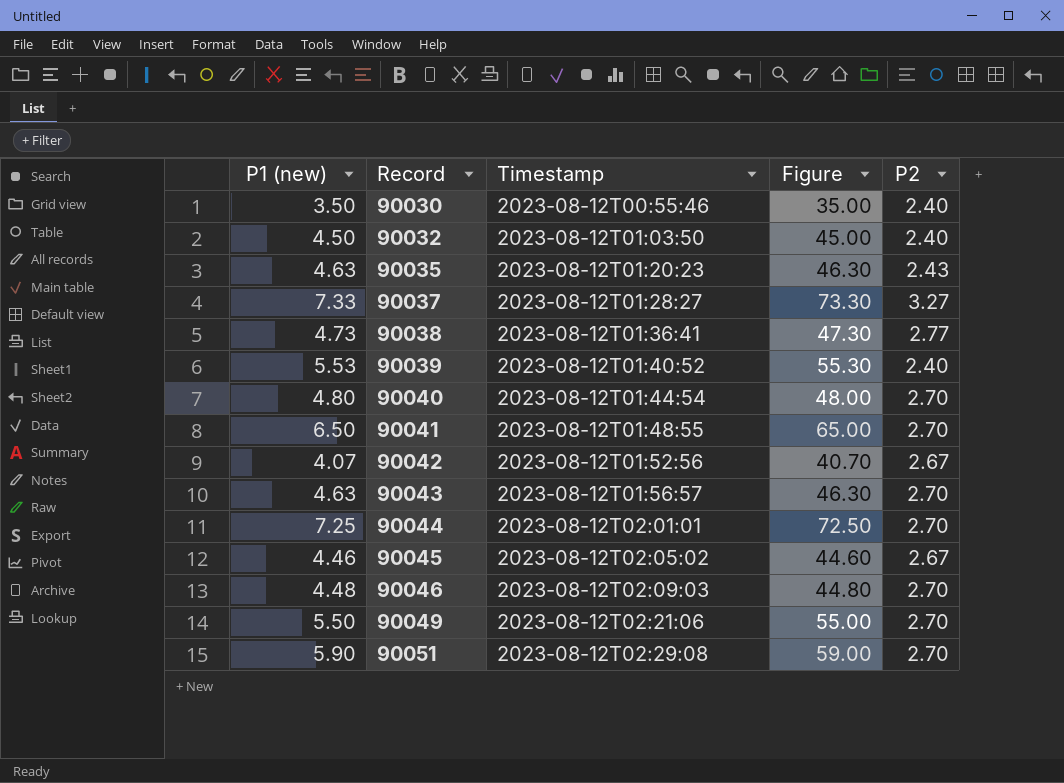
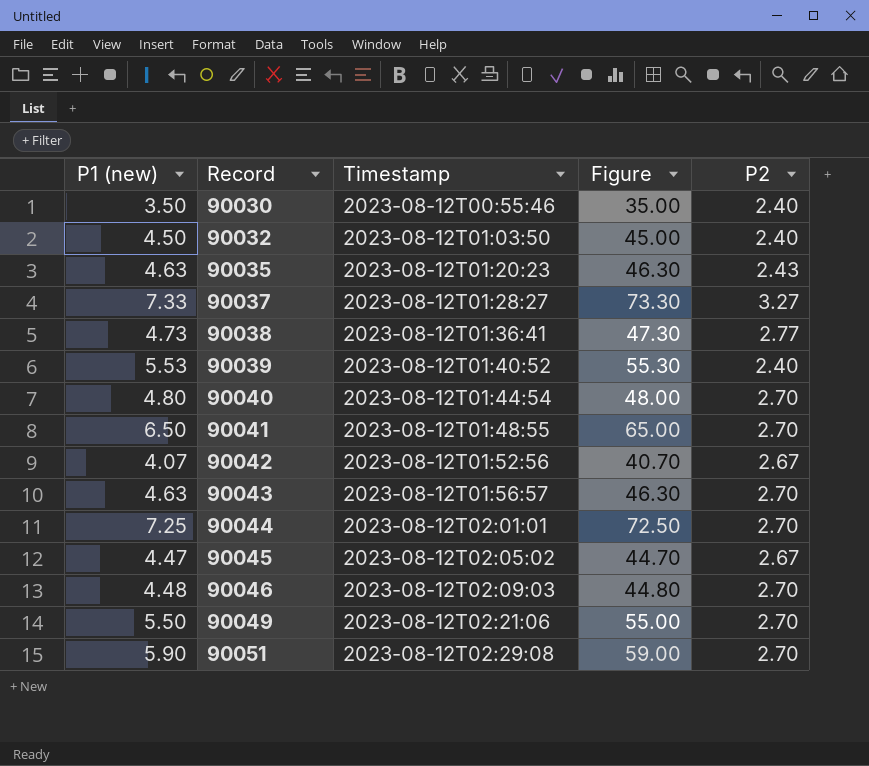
90045 | P1 (new): 4.46 -> 4.47
90045 | Figure: 44.60 -> 44.70

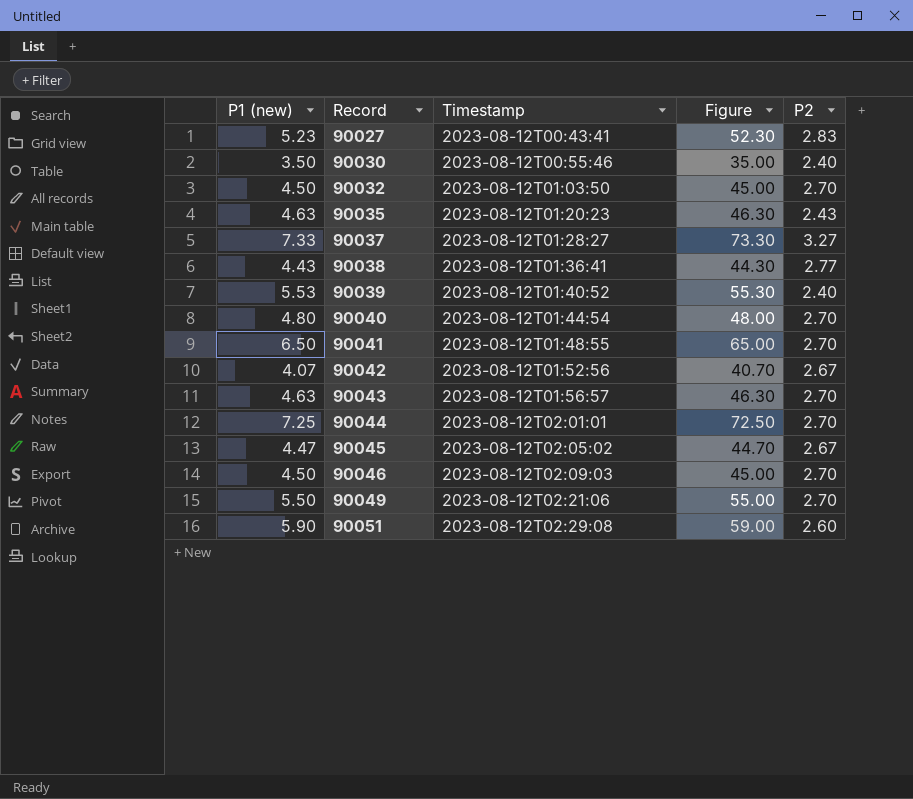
row 90027: none -> 5.23 | 2023-08-12T00:43:41 | 52.30 | 2.83
90032 | P2: 2.40 -> 2.70
90038 | P1 (new): 4.73 -> 4.43
90038 | Figure: 47.30 -> 44.30
90046 | P1 (new): 4.48 -> 4.50
90046 | Figure: 44.80 -> 45.00
90051 | P2: 2.70 -> 2.60

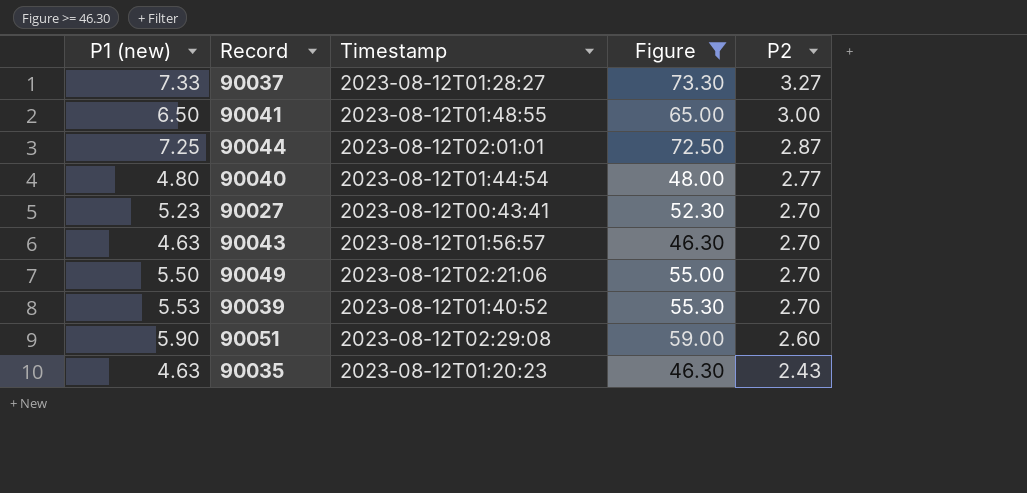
filter: none -> Figure >= 46.30
row order: Record ascending -> P2 descending
90041 | P2: 2.70 -> 3.00
90044 | P2: 2.70 -> 2.87
90040 | P2: 2.70 -> 2.77
90027 | P2: 2.83 -> 2.70
90039 | P2: 2.40 -> 2.70

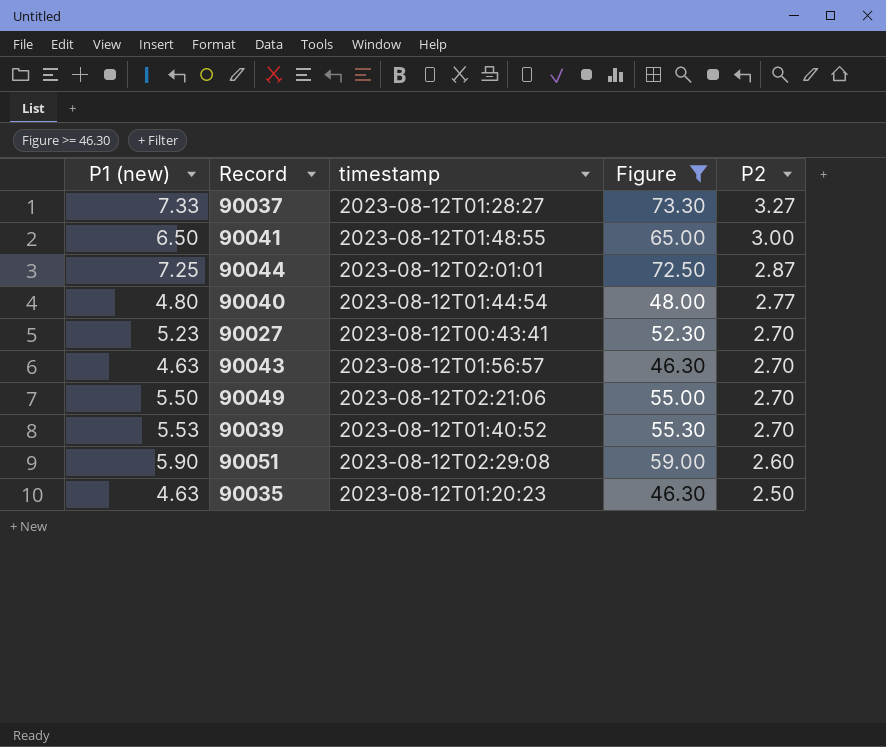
column name: Timestamp -> timestamp
90035 | P2: 2.43 -> 2.50

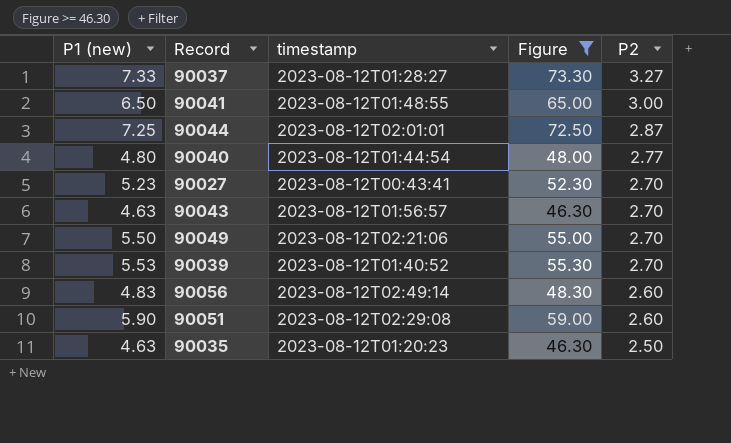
row 90056: none -> 4.83 | 2023-08-12T02:49:14 | 48.30 | 2.60

